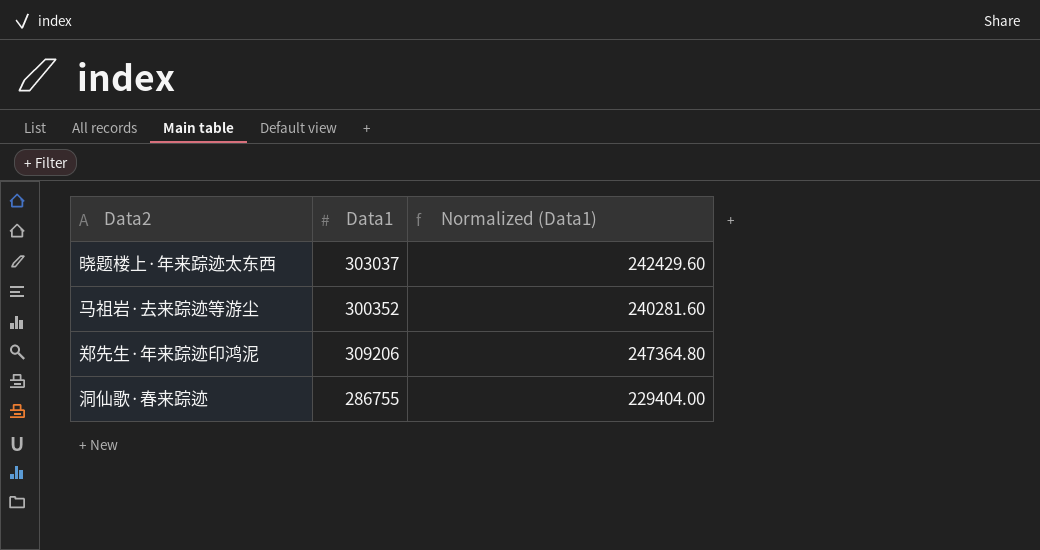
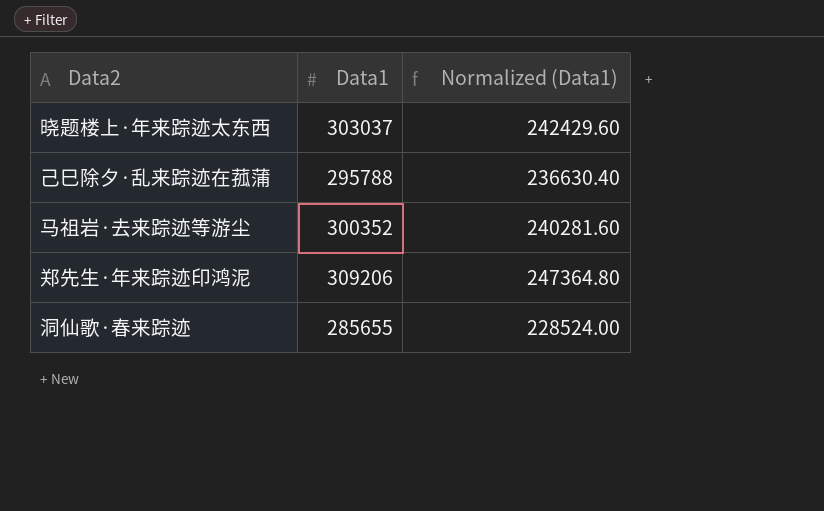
row 己巳除夕·乱来踪迹在菰蒲: none -> 295788 | 236630.40
洞仙歌·春来踪迹 | Data1: 286755 -> 285655
洞仙歌·春来踪迹 | Normalized (Data1): 229404.00 -> 228524.00

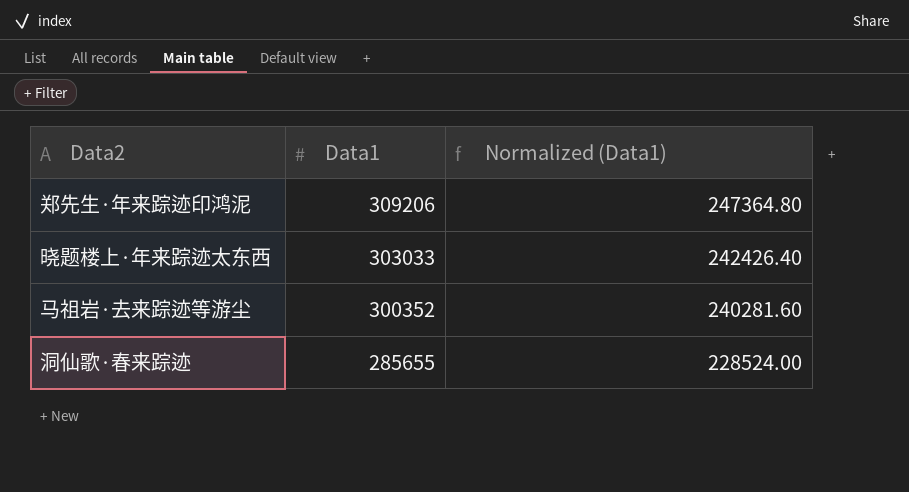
row order: none -> Data1 descending
row 己巳除夕·乱来踪迹在菰蒲: 295788 | 236630.40 -> none
晓题楼上·年来踪迹太东西 | Data1: 303037 -> 303033
晓题楼上·年来踪迹太东西 | Normalized (Data1): 242429.60 -> 242426.40

